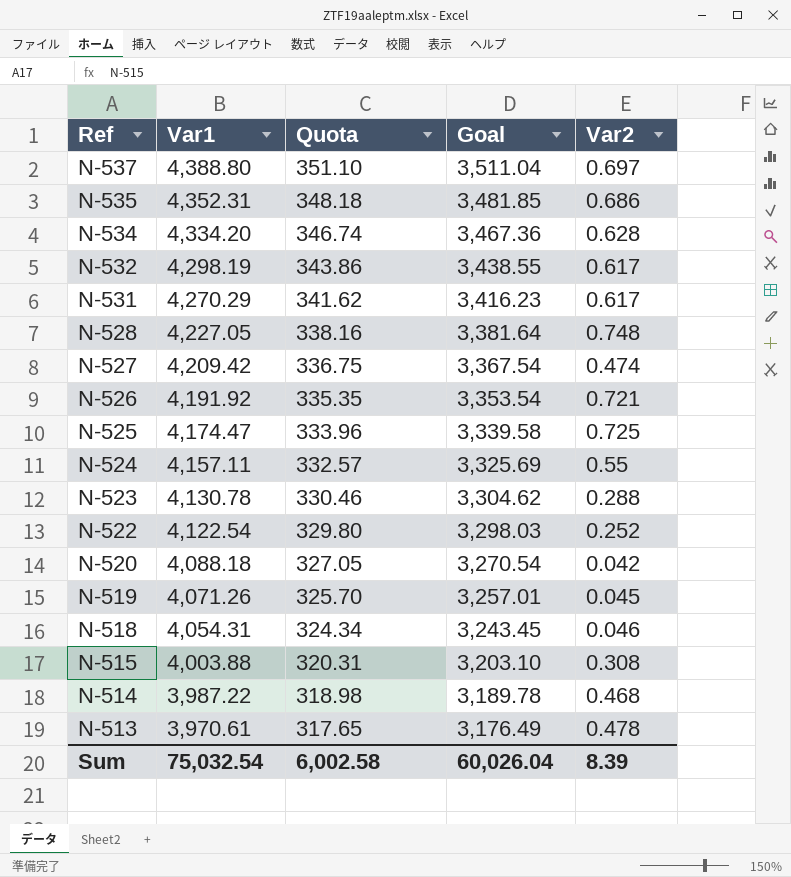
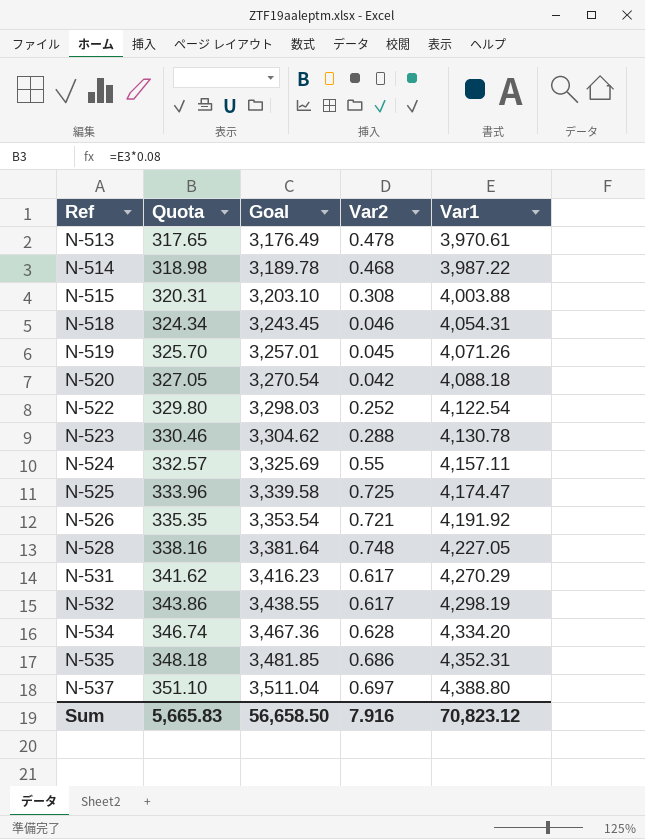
row order: Ref descending -> Ref ascending
column Var1 | position: 2 -> 5
row N-527: 4,209.42 | 336.75 | 3,367.54 | 0.474 -> none
Sum | Quota: 6,002.58 -> 5,665.83
Sum | Goal: 60,026.04 -> 56,658.50
Sum | Var2: 8.39 -> 7.916
Sum | Var1: 75,032.54 -> 70,823.12

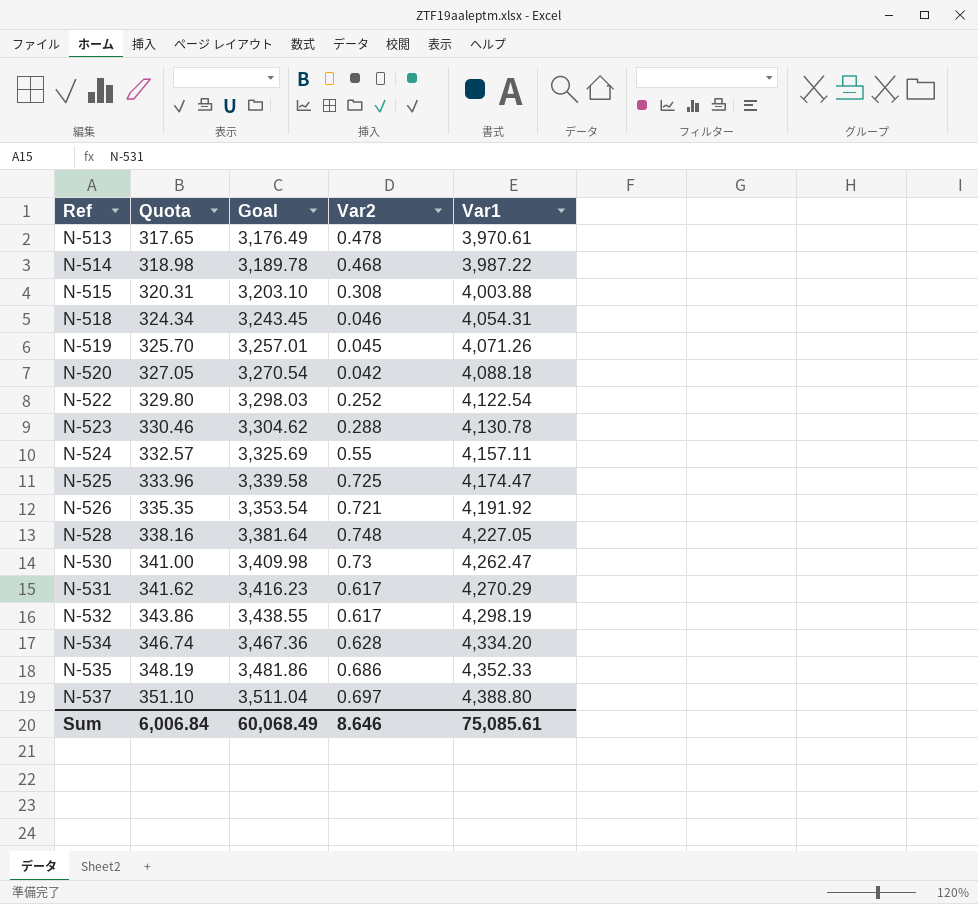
row N-530: none -> 341.00 | 3,409.98 | 0.73 | 4,262.47
N-535 | Quota: 348.18 -> 348.19
N-535 | Goal: 3,481.85 -> 3,481.86
N-535 | Var1: 4,352.31 -> 4,352.33
Sum | Quota: 5,665.83 -> 6,006.84
Sum | Goal: 56,658.50 -> 60,068.49
Sum | Var2: 7.916 -> 8.646
Sum | Var1: 70,823.12 -> 75,085.61

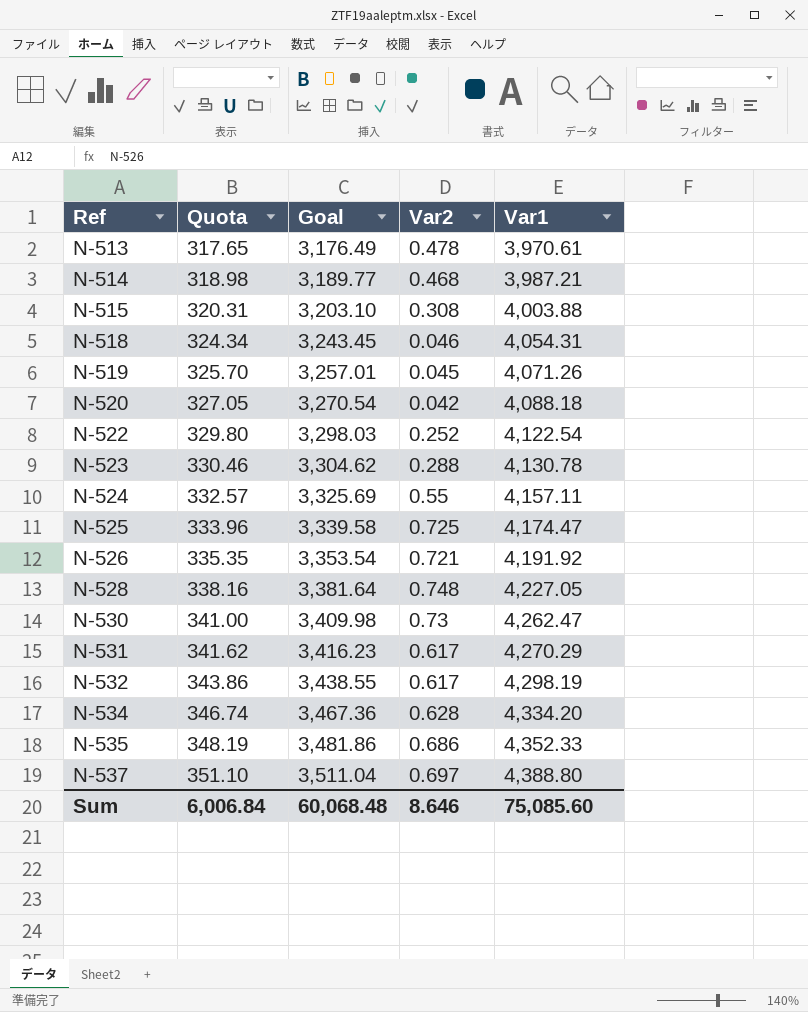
N-514 | Goal: 3,189.78 -> 3,189.77
N-514 | Var1: 3,987.22 -> 3,987.21
Sum | Goal: 60,068.49 -> 60,068.48
Sum | Var1: 75,085.61 -> 75,085.60

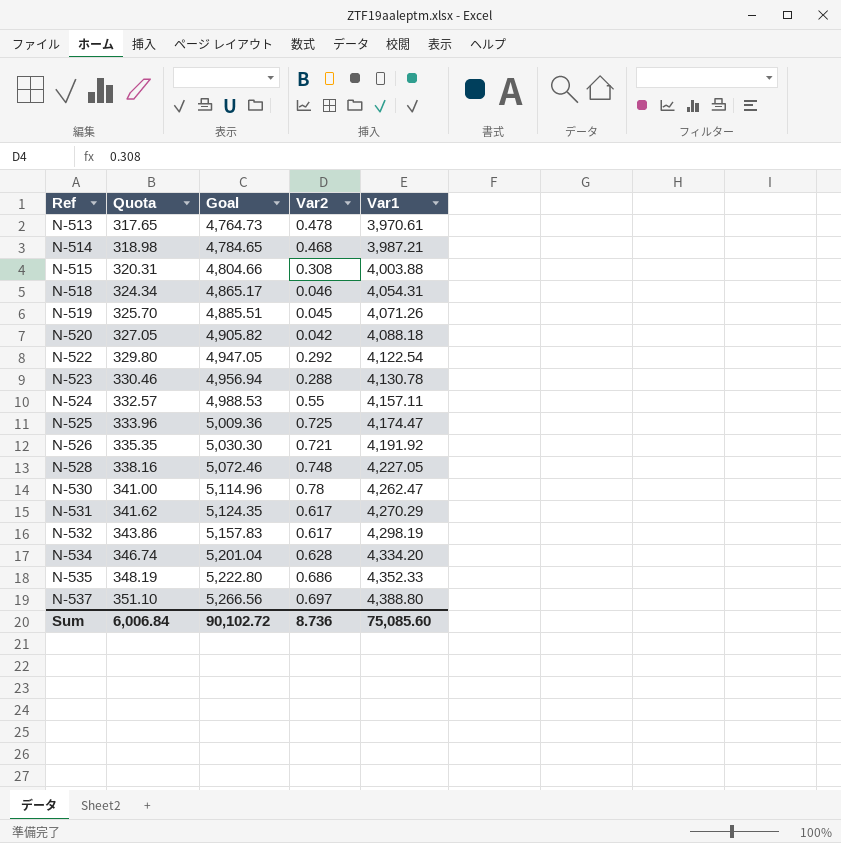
column Goal | formula: [Var1] * 0.8 -> [Var1] * 1.2
N-522 | Var2: 0.252 -> 0.292
N-530 | Var2: 0.73 -> 0.78
Sum | Goal: 60,068.48 -> 90,102.72
Sum | Var2: 8.646 -> 8.736

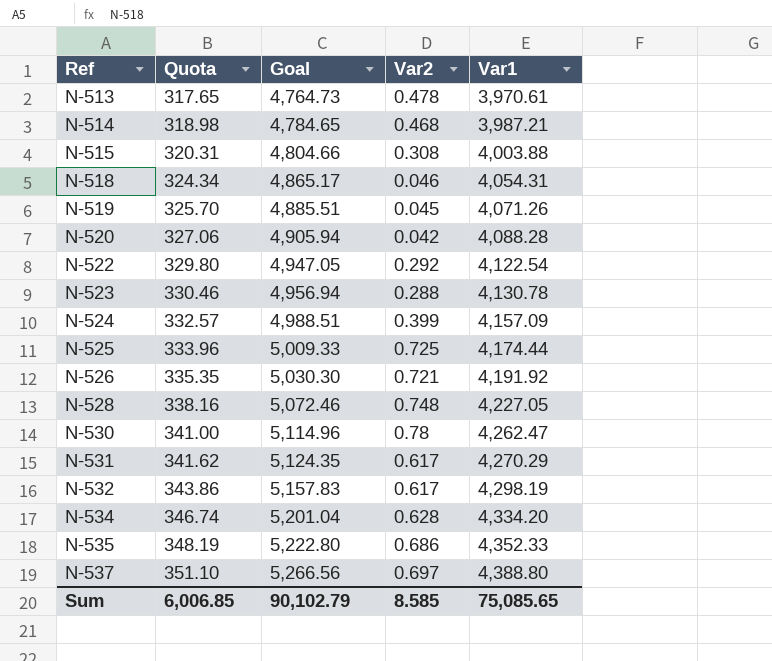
N-520 | Quota: 327.05 -> 327.06
N-520 | Goal: 4,905.82 -> 4,905.94
N-520 | Var1: 4,088.18 -> 4,088.28
N-524 | Goal: 4,988.53 -> 4,988.51
N-524 | Var2: 0.55 -> 0.399
N-524 | Var1: 4,157.11 -> 4,157.09
N-525 | Goal: 5,009.36 -> 5,009.33
N-525 | Var1: 4,174.47 -> 4,174.44
Sum | Quota: 6,006.84 -> 6,006.85
Sum | Goal: 90,102.72 -> 90,102.79
Sum | Var2: 8.736 -> 8.585
Sum | Var1: 75,085.60 -> 75,085.65

